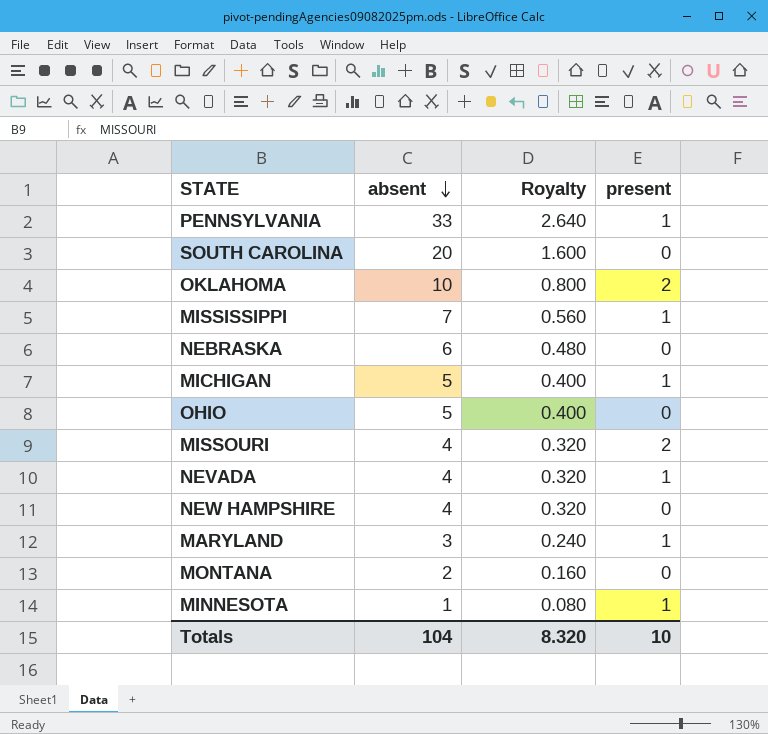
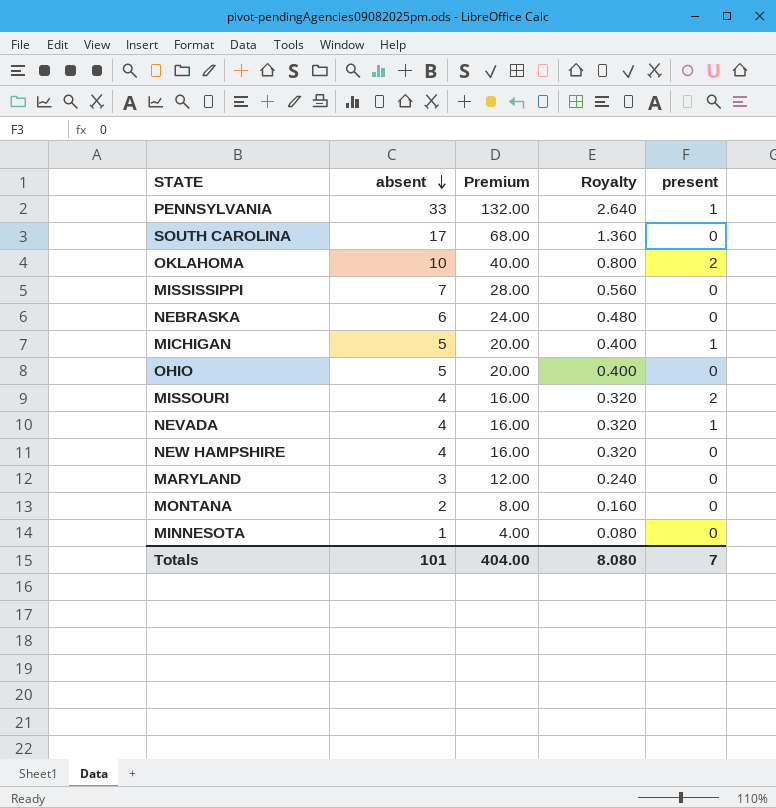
column Premium | formula: none -> [absent] * 4
SOUTH CAROLINA | absent: 20 -> 17
SOUTH CAROLINA | Royalty: 1.600 -> 1.360
MISSISSIPPI | present: 1 -> 0
MARYLAND | present: 1 -> 0
MINNESOTA | present: 1 -> 0
Totals | absent: 104 -> 101
Totals | Royalty: 8.320 -> 8.080
Totals | present: 10 -> 7

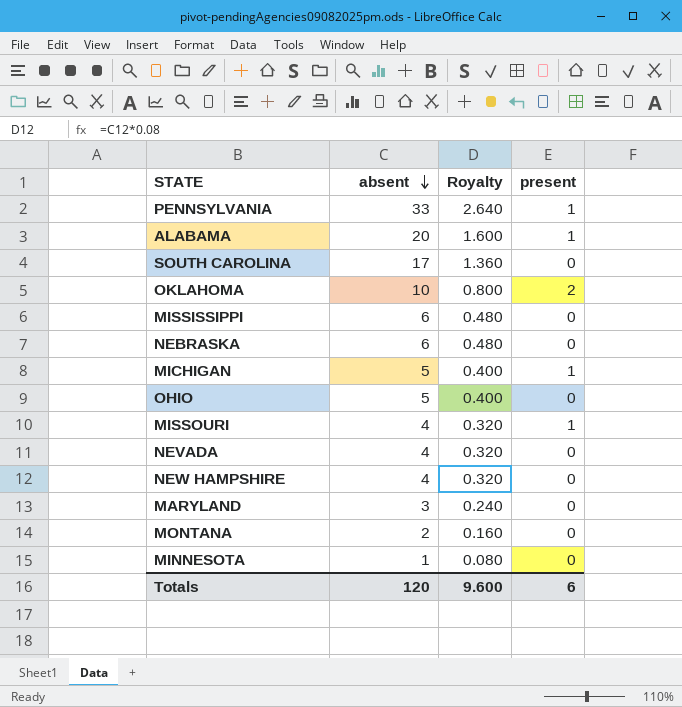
column Premium | formula: [absent] * 4 -> none
row ALABAMA: none -> 20 | 1.600 | 1
MISSISSIPPI | absent: 7 -> 6
MISSISSIPPI | Royalty: 0.560 -> 0.480
MISSOURI | present: 2 -> 1
NEVADA | present: 1 -> 0
Totals | absent: 101 -> 120
Totals | Royalty: 8.080 -> 9.600
Totals | present: 7 -> 6

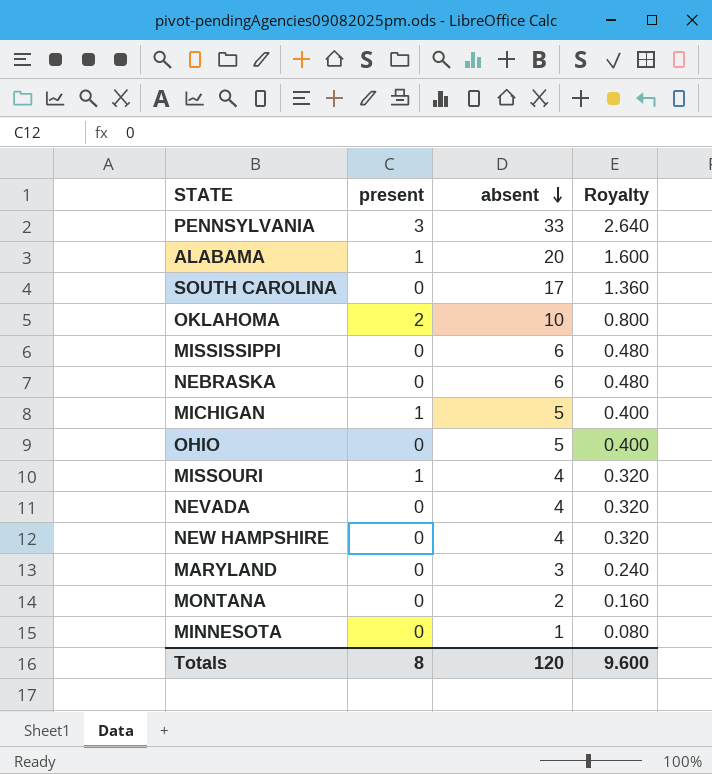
column present | position: 4 -> 2
PENNSYLVANIA | present: 1 -> 3
Totals | present: 6 -> 8

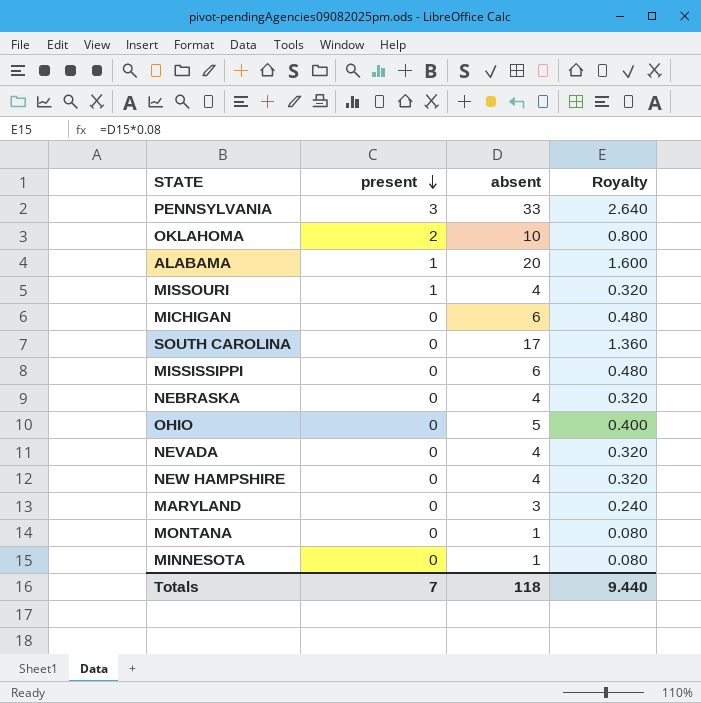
row order: absent descending -> present descending
MICHIGAN | present: 1 -> 0
MICHIGAN | absent: 5 -> 6
MICHIGAN | Royalty: 0.400 -> 0.480
NEBRASKA | absent: 6 -> 4
NEBRASKA | Royalty: 0.480 -> 0.320
MONTANA | absent: 2 -> 1
MONTANA | Royalty: 0.160 -> 0.080
Totals | present: 8 -> 7
Totals | absent: 120 -> 118
Totals | Royalty: 9.600 -> 9.440

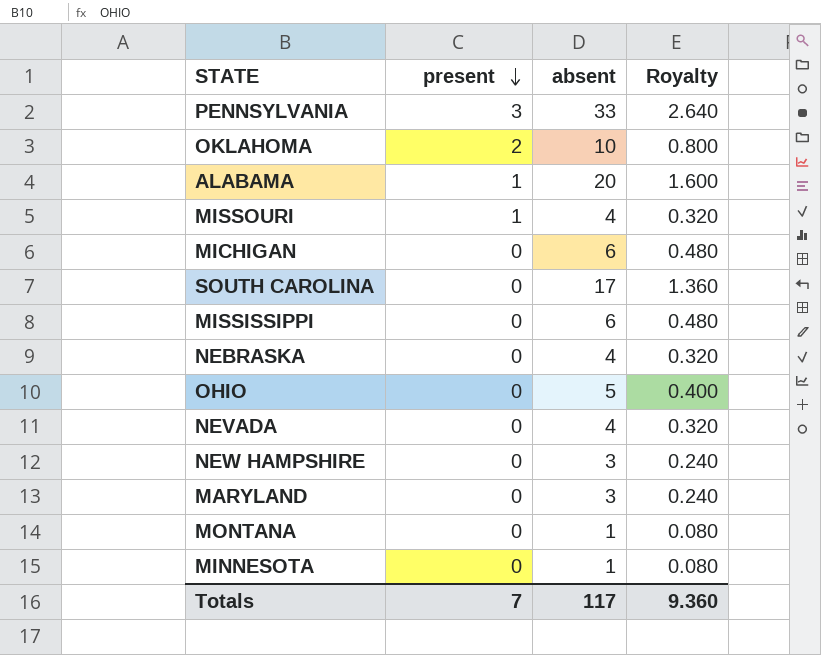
NEW HAMPSHIRE | absent: 4 -> 3
NEW HAMPSHIRE | Royalty: 0.320 -> 0.240
Totals | absent: 118 -> 117
Totals | Royalty: 9.440 -> 9.360

